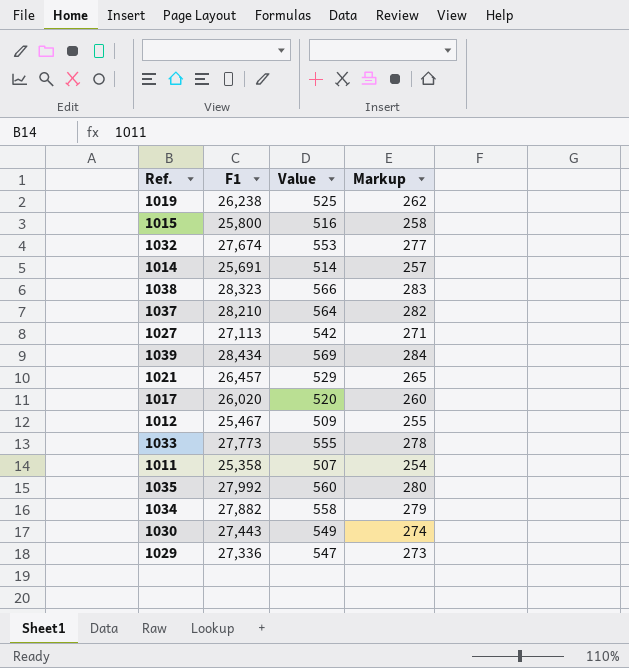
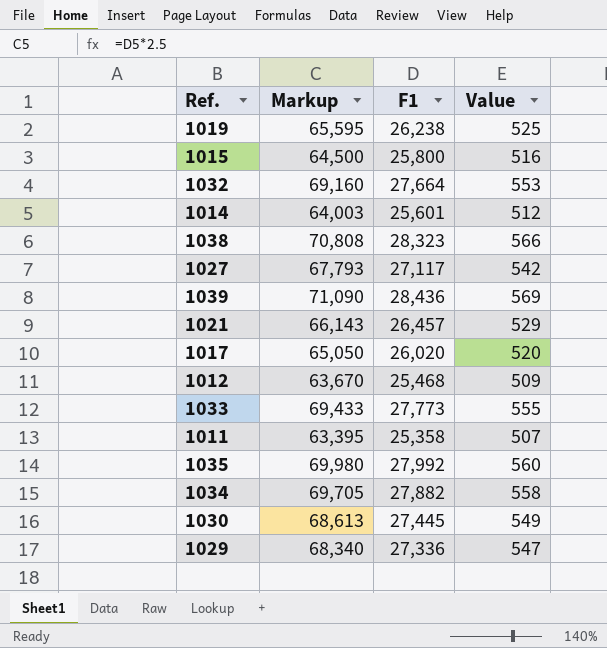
column Markup | formula: [F1] * 0.01 -> [F1] * 2.5
column Markup | position: 4 -> 2
row 1037: 28,210 | 564 | 282 -> none
1032 | F1: 27,674 -> 27,664
1014 | F1: 25,691 -> 25,601
1014 | Value: 514 -> 512
1027 | F1: 27,113 -> 27,117
1039 | F1: 28,434 -> 28,436
1012 | F1: 25,467 -> 25,468
1030 | F1: 27,443 -> 27,445

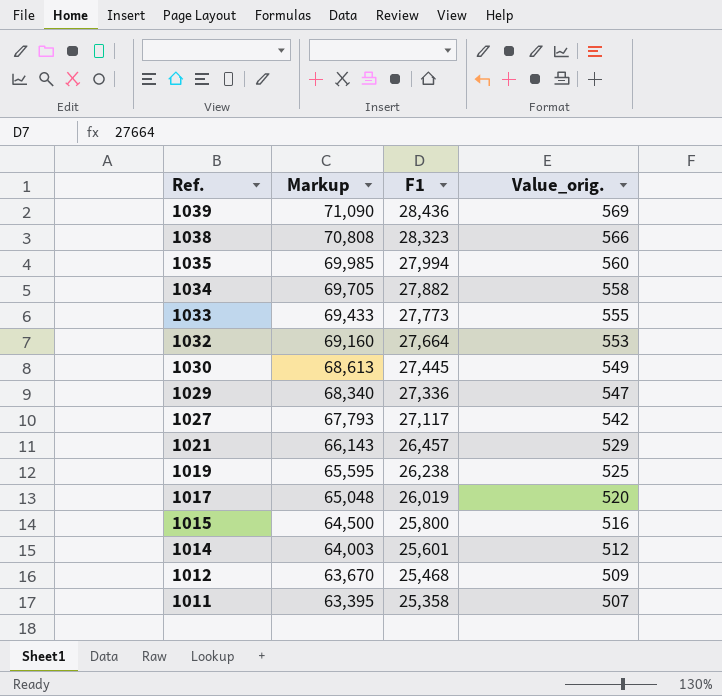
row order: none -> Ref. descending
column name: Value -> Value_orig.
1035 | Markup: 69,980 -> 69,985
1035 | F1: 27,992 -> 27,994
1017 | Markup: 65,050 -> 65,048
1017 | F1: 26,020 -> 26,019

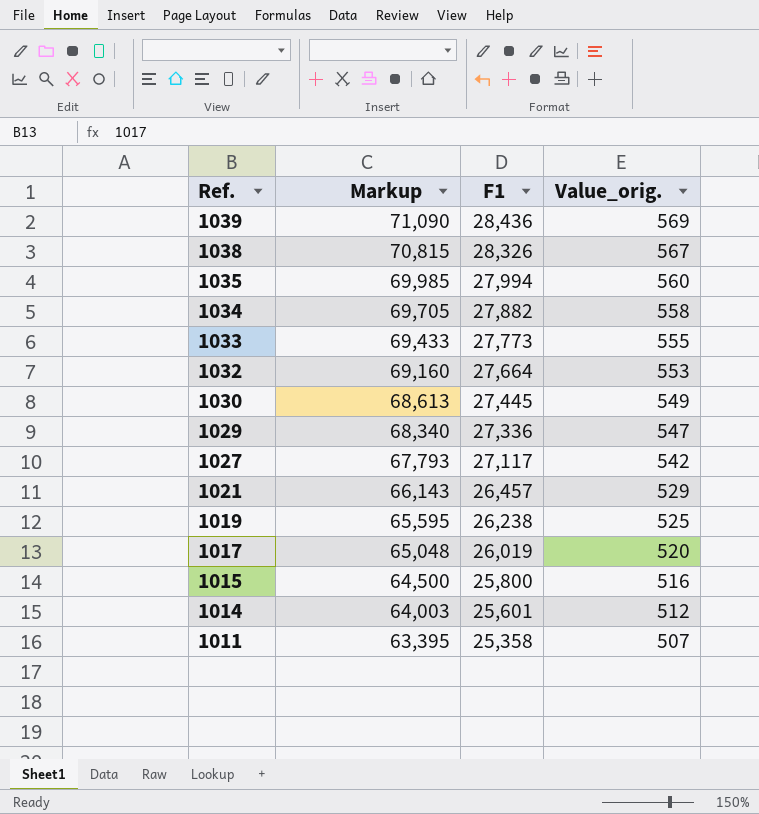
row 1012: 63,670 | 25,468 | 509 -> none
1038 | Markup: 70,808 -> 70,815
1038 | F1: 28,323 -> 28,326
1038 | Value_orig.: 566 -> 567

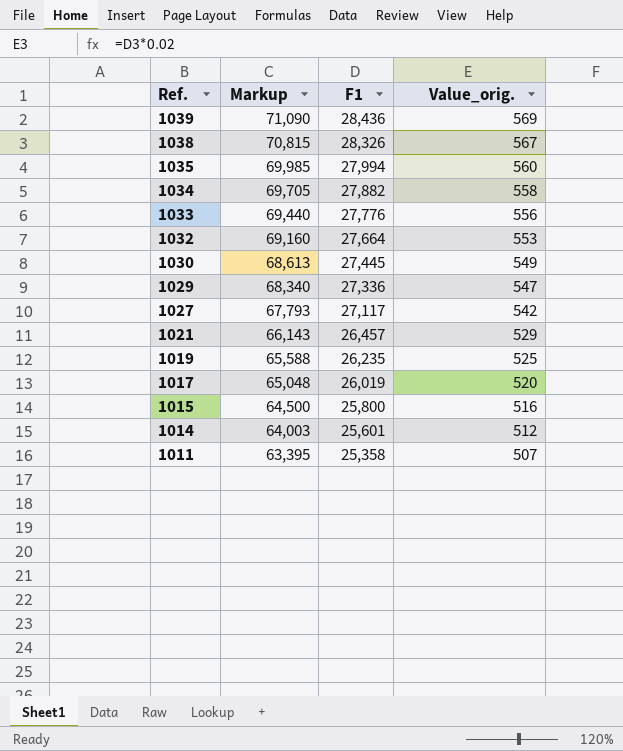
1033 | Markup: 69,433 -> 69,440
1033 | F1: 27,773 -> 27,776
1033 | Value_orig.: 555 -> 556
1019 | Markup: 65,595 -> 65,588
1019 | F1: 26,238 -> 26,235

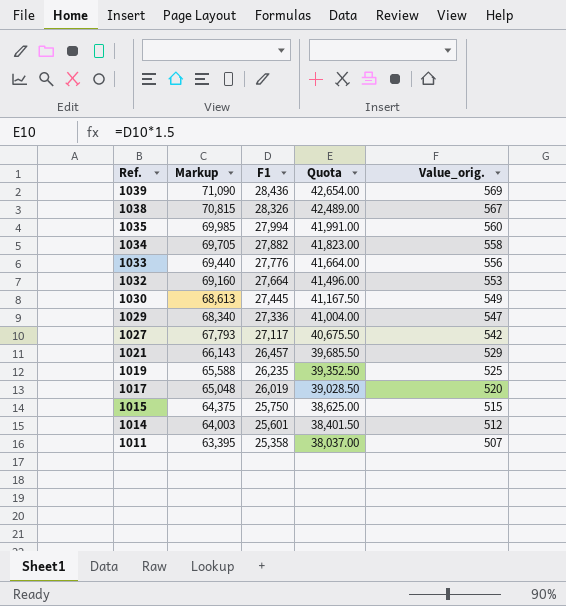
column Quota | formula: none -> [F1] * 1.5
1015 | Markup: 64,500 -> 64,375
1015 | F1: 25,800 -> 25,750
1015 | Value_orig.: 516 -> 515

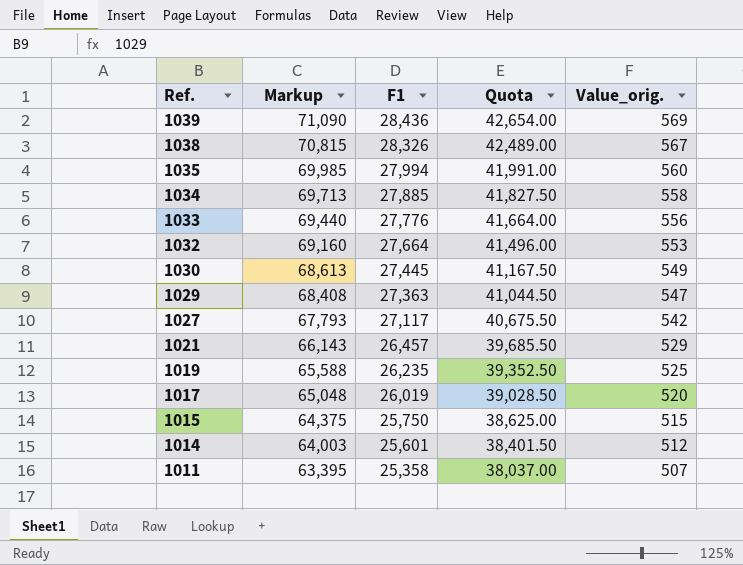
1034 | Markup: 69,705 -> 69,713
1034 | F1: 27,882 -> 27,885
1034 | Quota: 41,823.00 -> 41,827.50
1029 | Markup: 68,340 -> 68,408
1029 | F1: 27,336 -> 27,363
1029 | Quota: 41,004.00 -> 41,044.50

